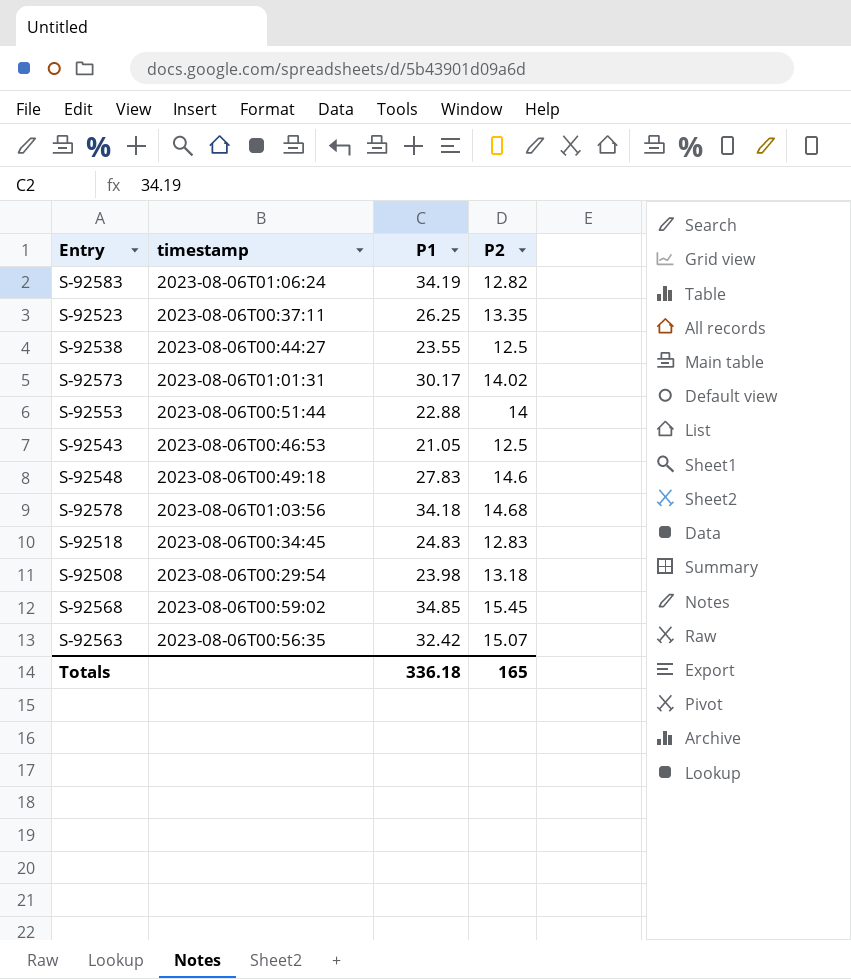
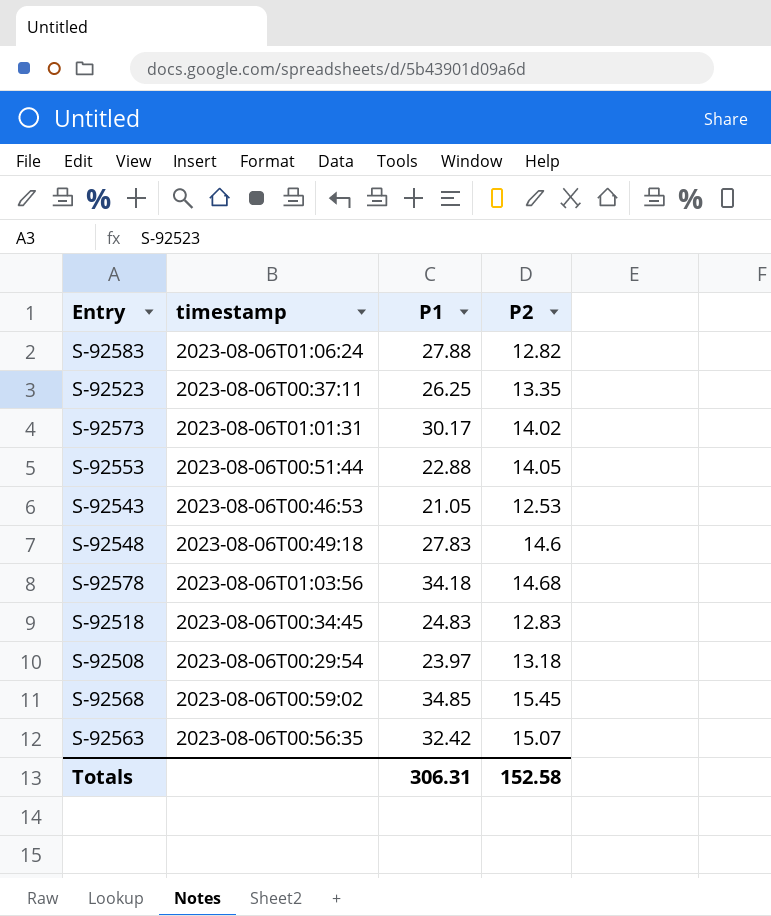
row S-92538: 2023-08-06T00:44:27 | 23.55 | 12.5 -> none
S-92583 | P1: 34.19 -> 27.88
S-92553 | P2: 14 -> 14.05
S-92543 | P2: 12.5 -> 12.53
S-92508 | P1: 23.98 -> 23.97
Totals | P1: 336.18 -> 306.31
Totals | P2: 165 -> 152.58

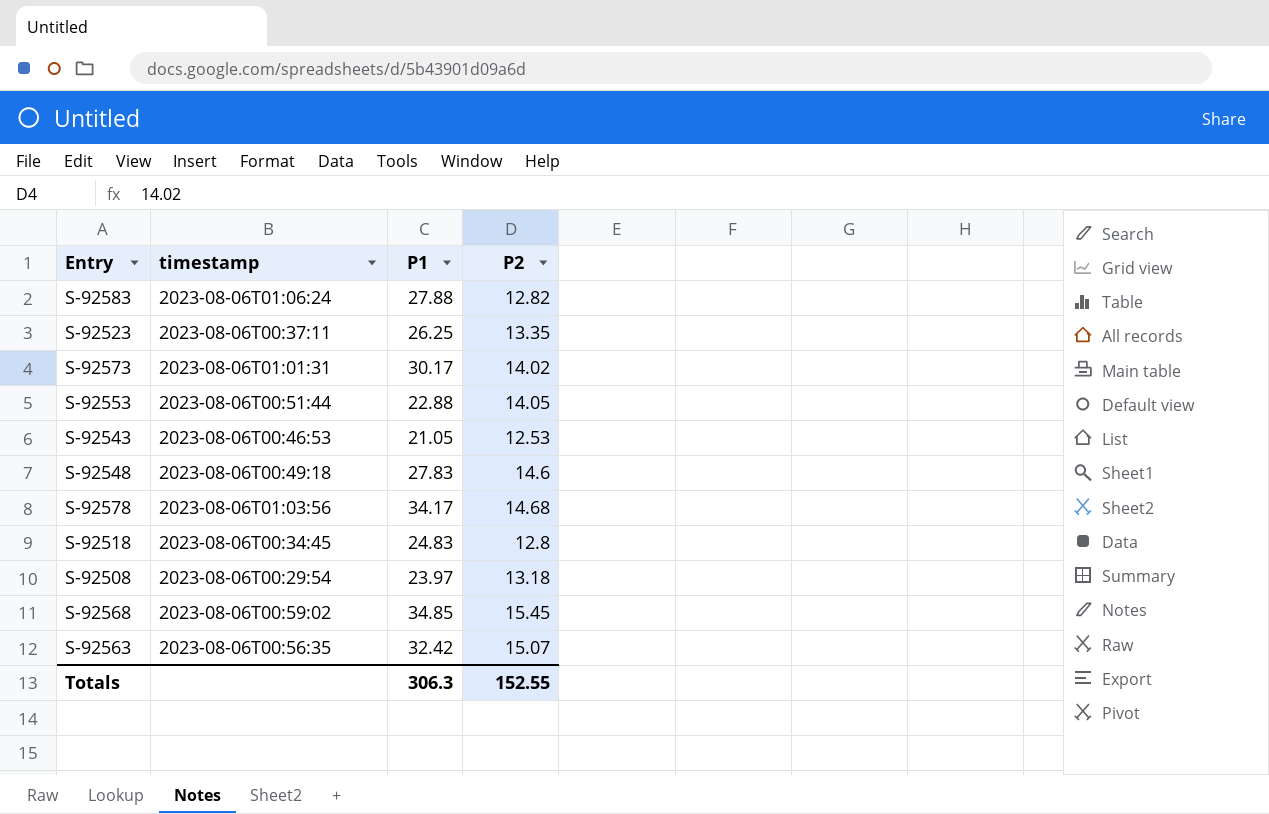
S-92578 | P1: 34.18 -> 34.17
S-92518 | P2: 12.83 -> 12.8
Totals | P1: 306.31 -> 306.3
Totals | P2: 152.58 -> 152.55

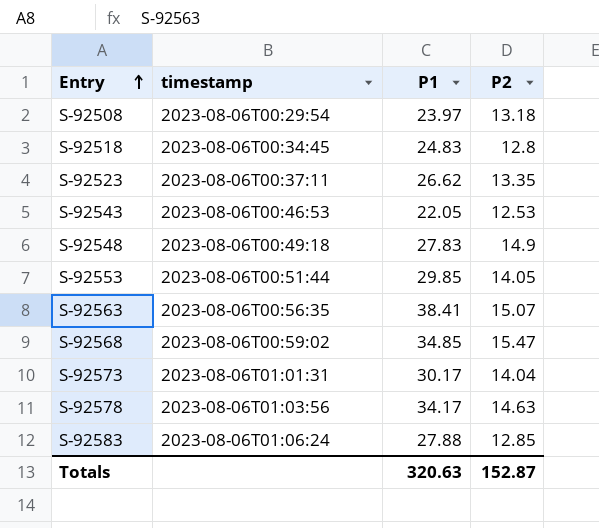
row order: none -> Entry ascending
S-92523 | P1: 26.25 -> 26.62
S-92543 | P1: 21.05 -> 22.05
S-92548 | P2: 14.6 -> 14.9
S-92553 | P1: 22.88 -> 29.85
S-92563 | P1: 32.42 -> 38.41
S-92568 | P2: 15.45 -> 15.47
S-92573 | P2: 14.02 -> 14.04
S-92578 | P2: 14.68 -> 14.63
S-92583 | P2: 12.82 -> 12.85
Totals | P1: 306.3 -> 320.63
Totals | P2: 152.55 -> 152.87

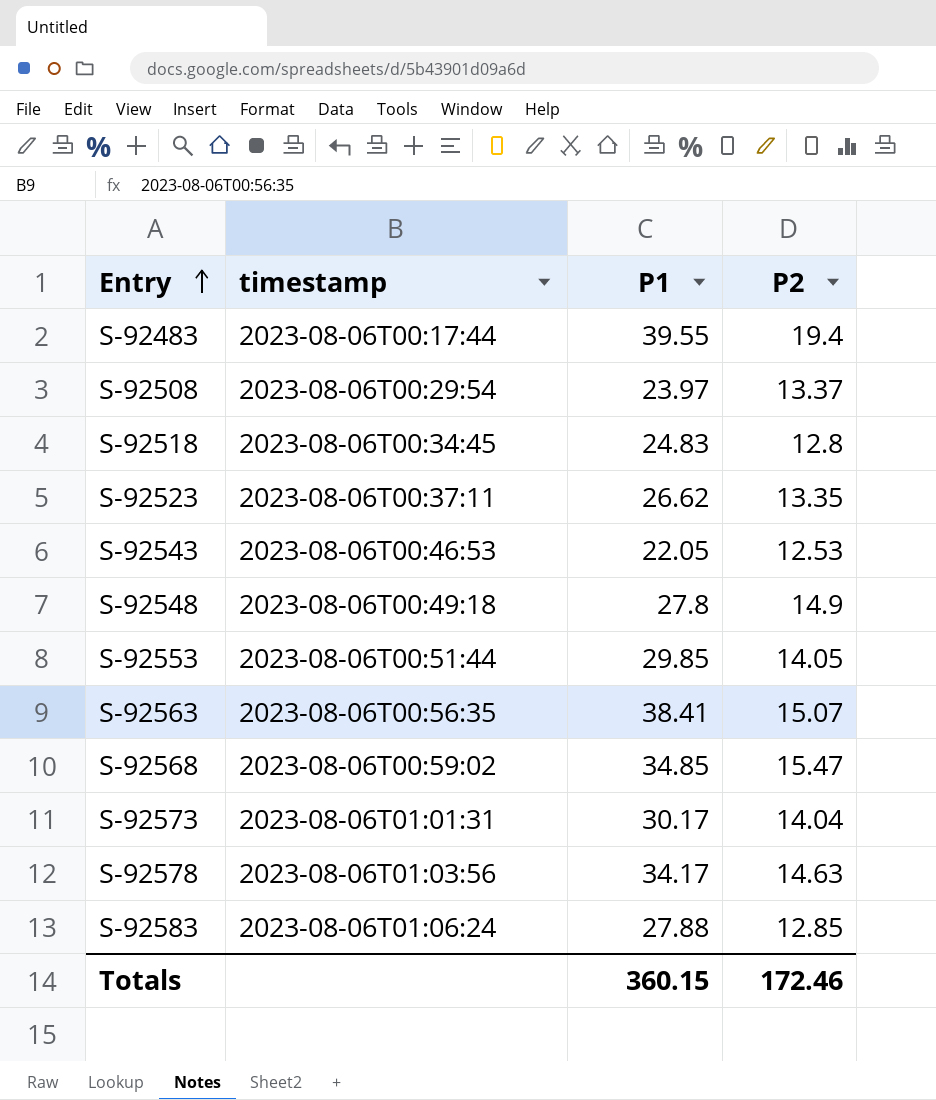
row S-92483: none -> 2023-08-06T00:17:44 | 39.55 | 19.4
S-92508 | P2: 13.18 -> 13.37
S-92548 | P1: 27.83 -> 27.8
Totals | P1: 320.63 -> 360.15
Totals | P2: 152.87 -> 172.46

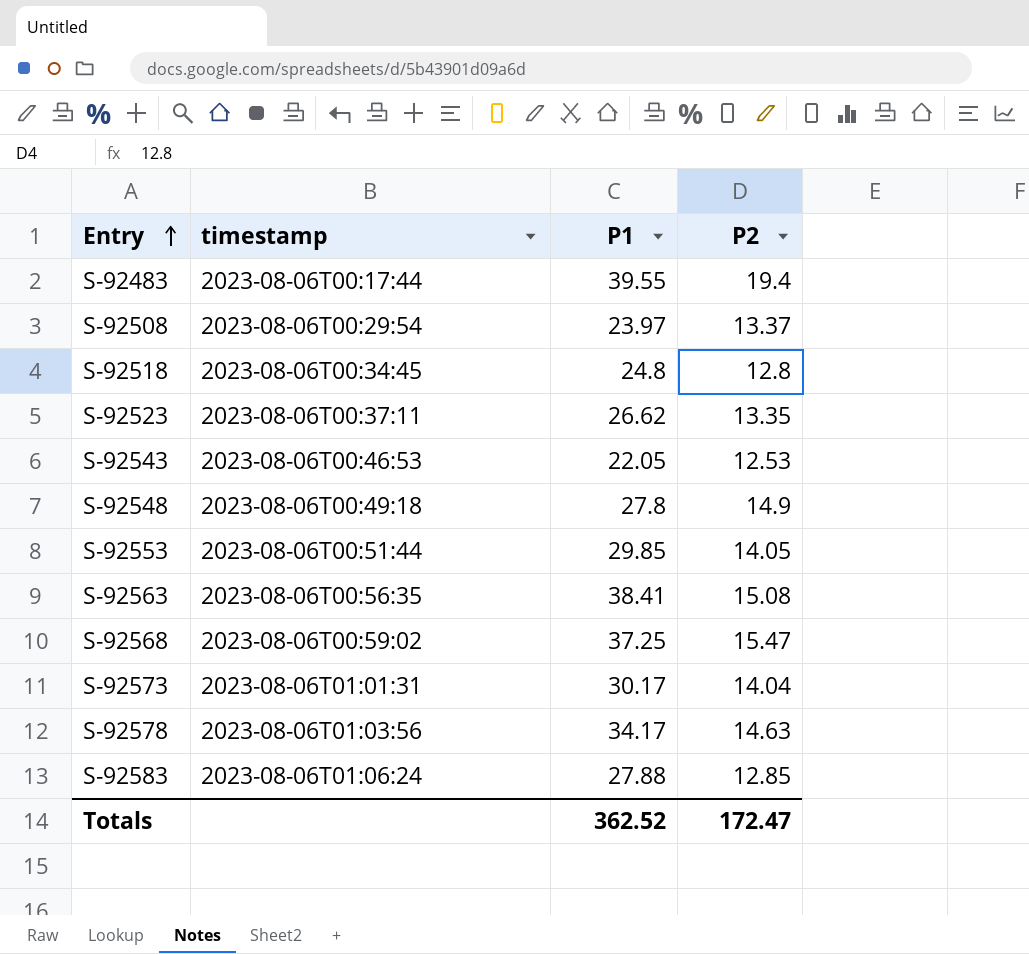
S-92518 | P1: 24.83 -> 24.8
S-92563 | P2: 15.07 -> 15.08
S-92568 | P1: 34.85 -> 37.25
Totals | P1: 360.15 -> 362.52
Totals | P2: 172.46 -> 172.47

